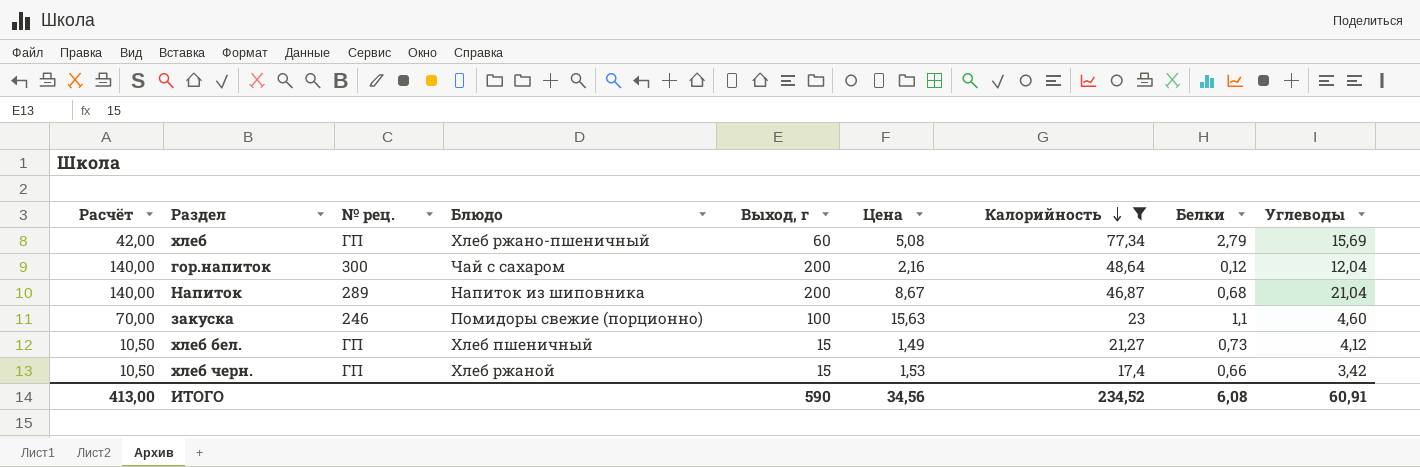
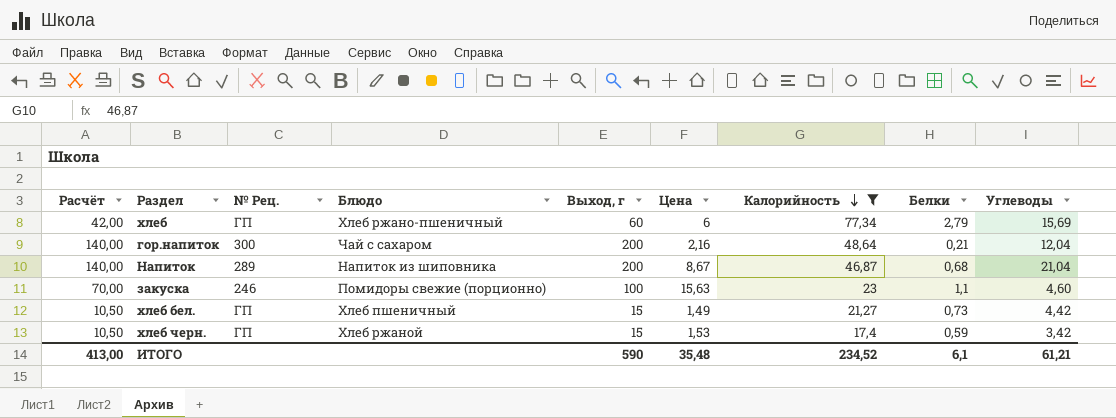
column name: № рец. -> № Рец.
хлеб | Цена: 5,08 -> 6
гор.напиток | Белки: 0,12 -> 0,21
хлеб бел. | Углеводы: 4,12 -> 4,42
хлеб черн. | Белки: 0,66 -> 0,59
ИТОГО | Цена: 34,56 -> 35,48
ИТОГО | Белки: 6,08 -> 6,1
ИТОГО | Углеводы: 60,91 -> 61,21

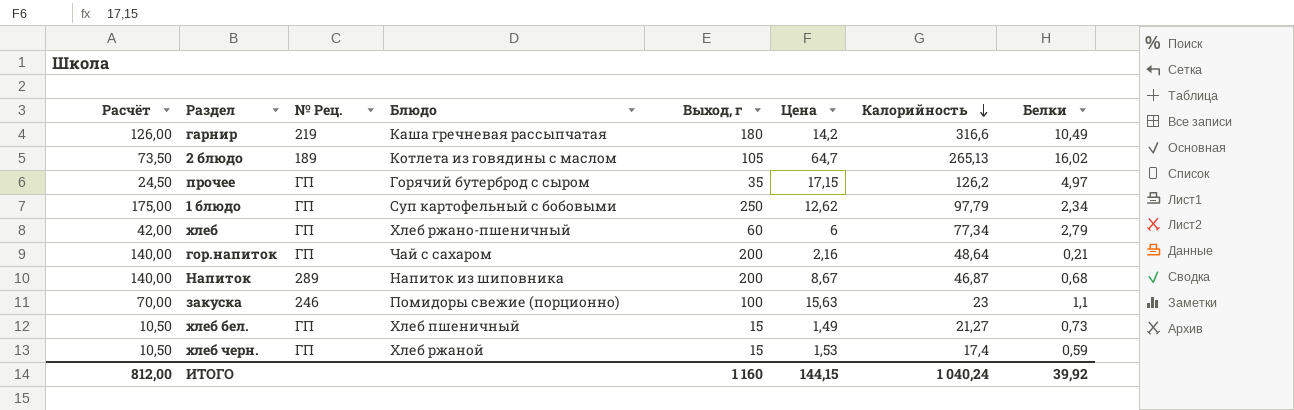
filter: Калорийность <= 77,34 -> none
column Углеводы | position: 9 -> none
гор.напиток | № Рец.: 300 -> ГП
ИТОГО | Расчёт: 413,00 -> 812,00
ИТОГО | Выход, г: 590 -> 1 160
ИТОГО | Цена: 35,48 -> 144,15
ИТОГО | Калорийность: 234,52 -> 1 040,24
ИТОГО | Белки: 6,1 -> 39,92

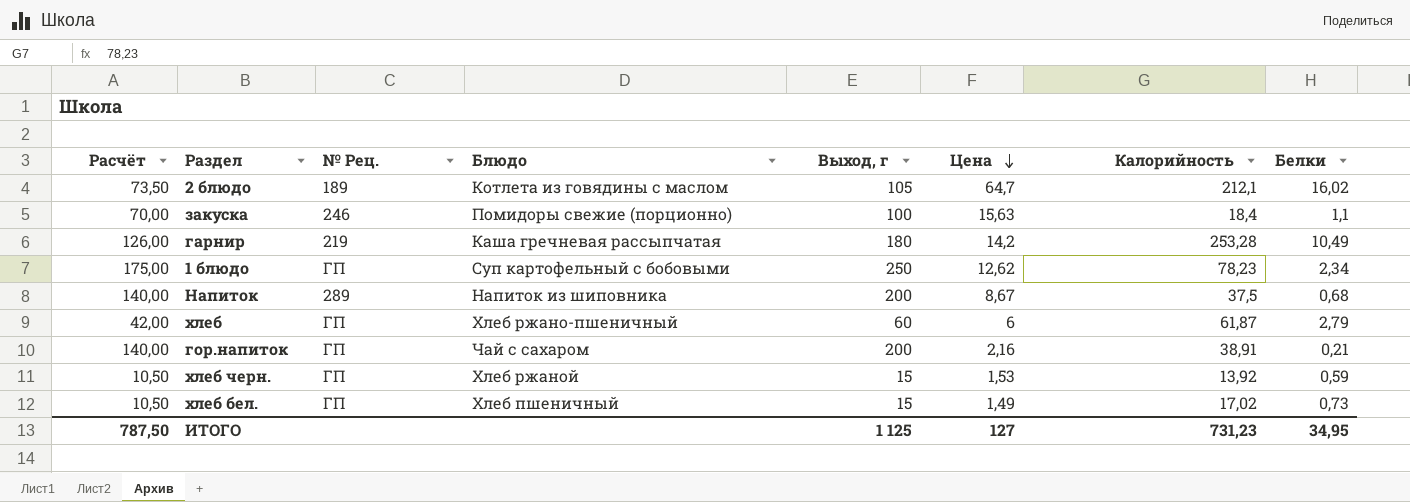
row order: Калорийность descending -> Цена descending
row прочее: 24,50 | ГП | Горячий бутерброд с сыром | 35 | 17,15 | 126,2 | 4,97 -> none
2 блюдо | Калорийность: 265,13 -> 212,1
закуска | Калорийность: 23 -> 18,4
гарнир | Калорийность: 316,6 -> 253,28
1 блюдо | Калорийность: 97,79 -> 78,23
Напиток | Калорийность: 46,87 -> 37,5
хлеб | Калорийность: 77,34 -> 61,87
гор.напиток | Калорийность: 48,64 -> 38,91
хлеб черн. | Калорийность: 17,4 -> 13,92
хлеб бел. | Калорийность: 21,27 -> 17,02
ИТОГО | Расчёт: 812,00 -> 787,50
ИТОГО | Выход, г: 1 160 -> 1 125
ИТОГО | Цена: 144,15 -> 127
ИТОГО | Калорийность: 1 040,24 -> 731,23
ИТОГО | Белки: 39,92 -> 34,95

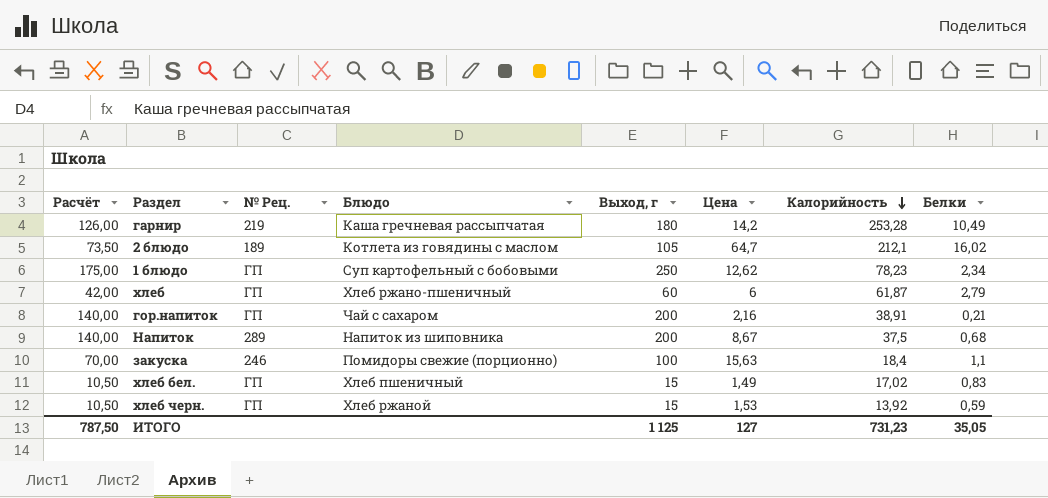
row order: Цена descending -> Калорийность descending
хлеб бел. | Белки: 0,73 -> 0,83
ИТОГО | Белки: 34,95 -> 35,05

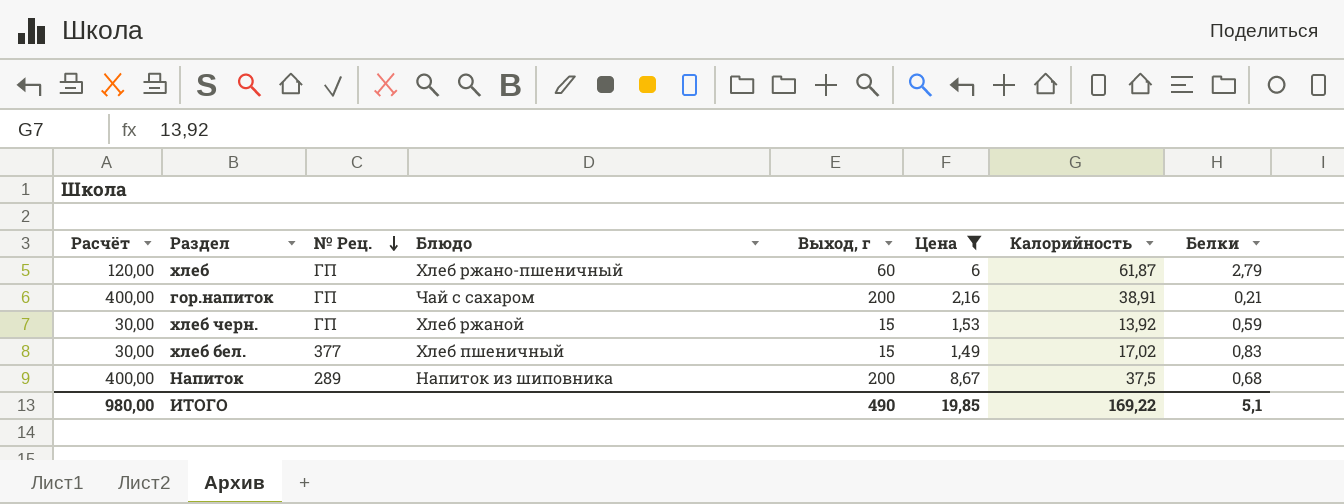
filter: none -> Цена <= 8,67
row order: Калорийность descending -> № Рец. descending
column Расчёт | formula: [Выход, г] * 0,7 -> [Выход, г] * 2
хлеб бел. | № Рец.: ГП -> 377
ИТОГО | Расчёт: 787,50 -> 980,00
ИТОГО | Выход, г: 1 125 -> 490
ИТОГО | Цена: 127 -> 19,85
ИТОГО | Калорийность: 731,23 -> 169,22
ИТОГО | Белки: 35,05 -> 5,1

